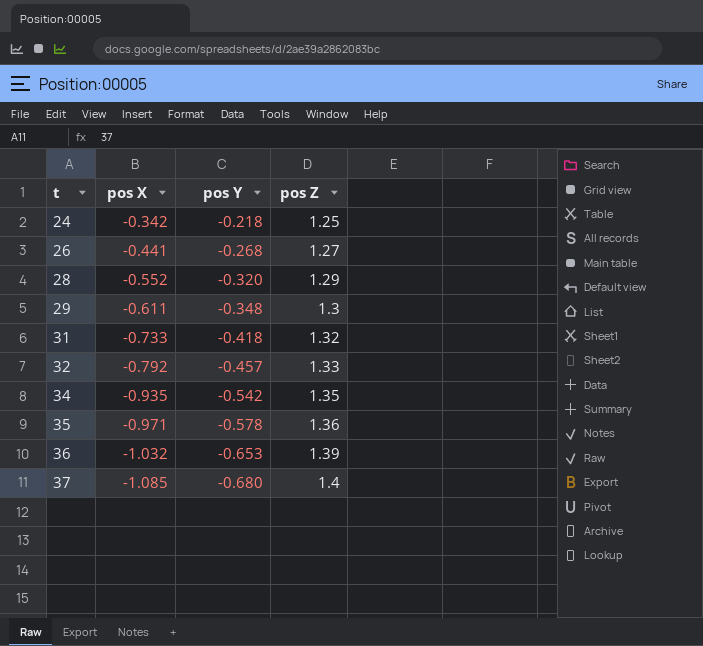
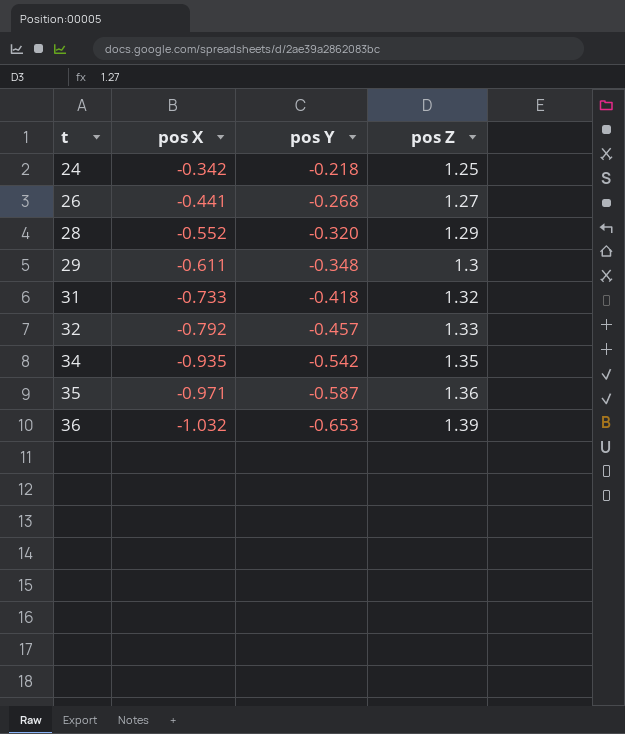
row 37: -1.085 | -0.680 | 1.4 -> none
35 | pos Y: -0.578 -> -0.587

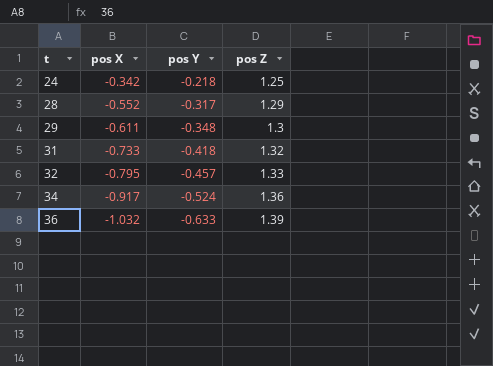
row 26: -0.441 | -0.268 | 1.27 -> none
row 35: -0.971 | -0.587 | 1.36 -> none
28 | pos Y: -0.320 -> -0.317
32 | pos X: -0.792 -> -0.795
34 | pos X: -0.935 -> -0.917
34 | pos Y: -0.542 -> -0.524
34 | pos Z: 1.35 -> 1.36
36 | pos Y: -0.653 -> -0.633

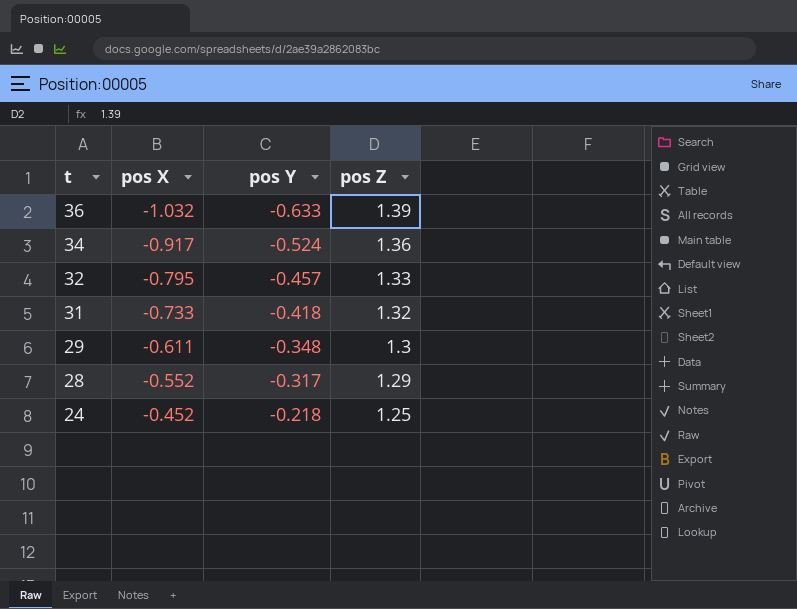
row order: t ascending -> t descending
24 | pos X: -0.342 -> -0.452

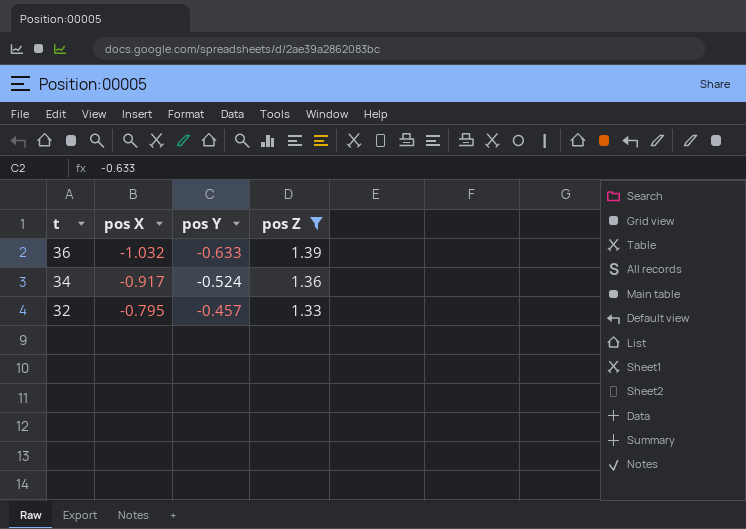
filter: none -> pos Z >= 1.33

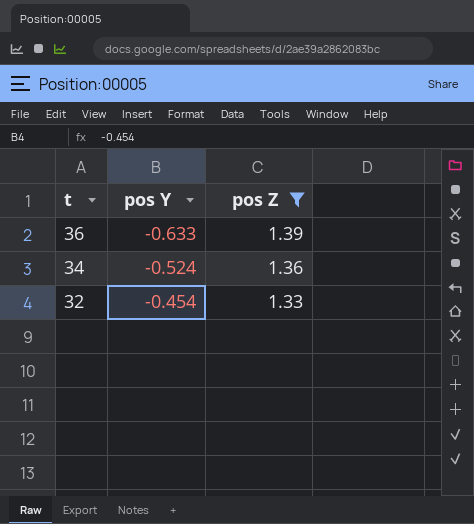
column pos X | position: 2 -> none
32 | pos Y: -0.457 -> -0.454

